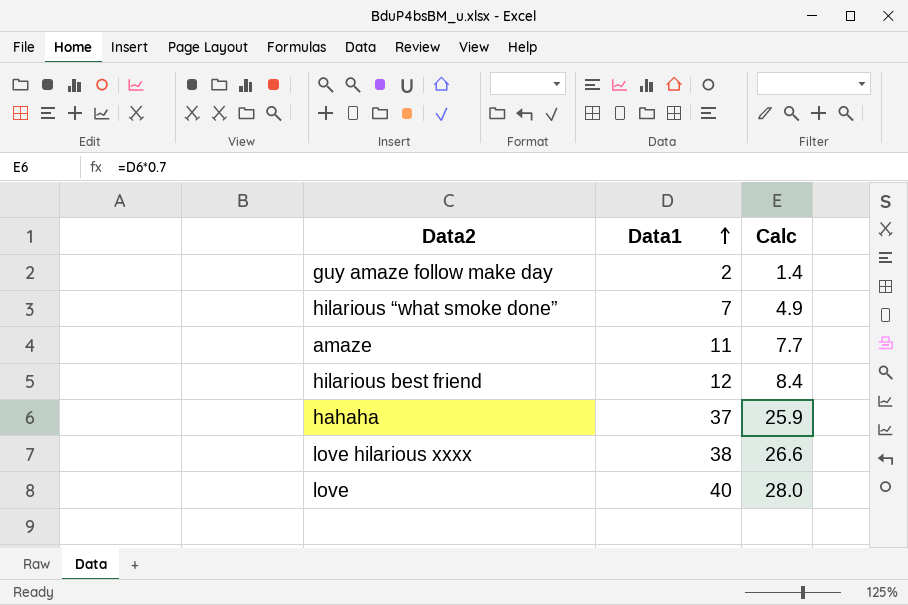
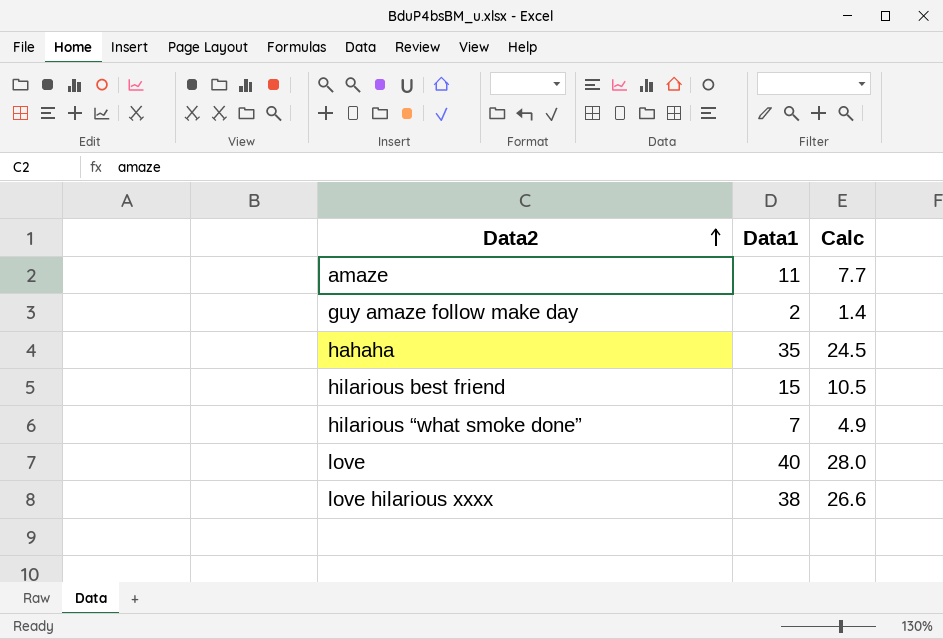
row order: Data1 ascending -> Data2 ascending
hahaha | Data1: 37 -> 35
hahaha | Calc: 25.9 -> 24.5
hilarious best friend | Data1: 12 -> 15
hilarious best friend | Calc: 8.4 -> 10.5

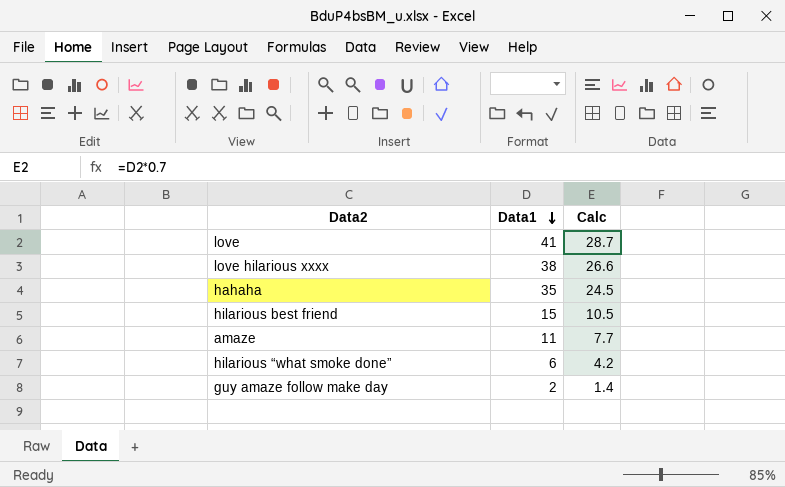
row order: Data2 ascending -> Data1 descending
love | Data1: 40 -> 41
love | Calc: 28.0 -> 28.7
hilarious “what smoke done” | Data1: 7 -> 6
hilarious “what smoke done” | Calc: 4.9 -> 4.2

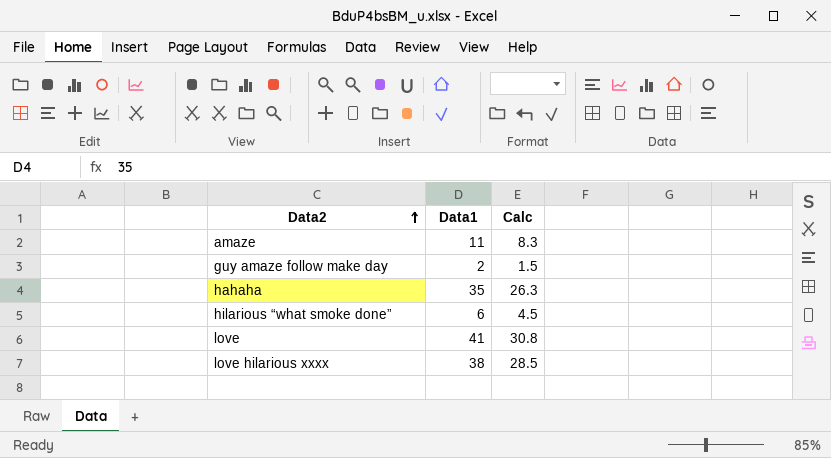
row order: Data1 descending -> Data2 ascending
column Calc | formula: [Data1] * 0.7 -> [Data1] * 0.75
row hilarious best friend: 15 | 10.5 -> none

